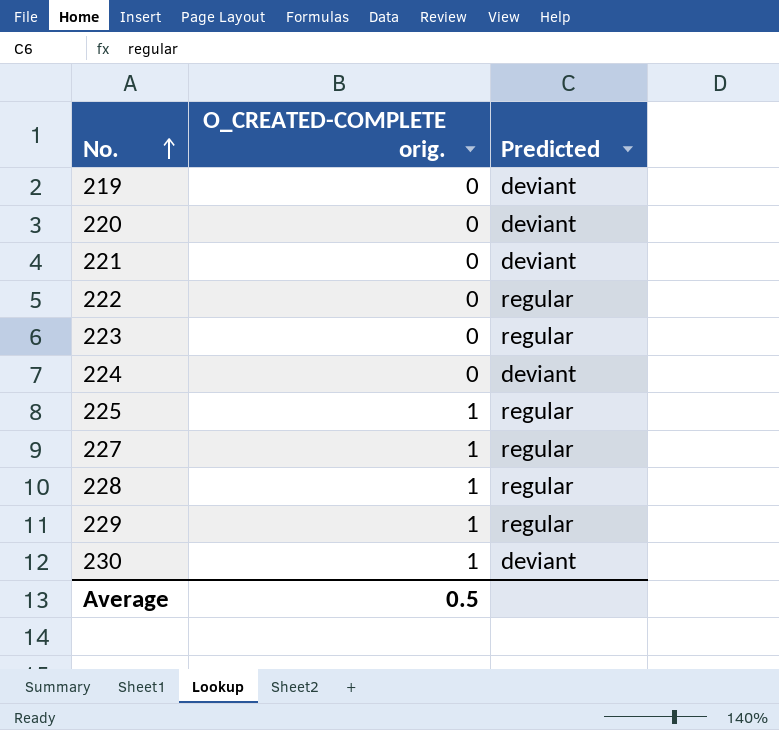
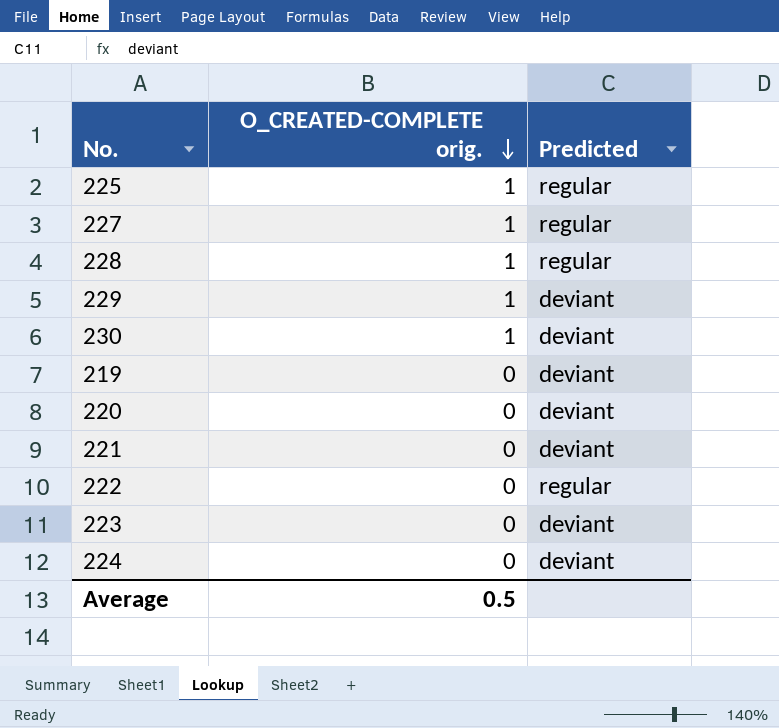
row order: No. ascending -> O_CREATED-COMPLETE orig. descending
229 | Predicted: regular -> deviant
223 | Predicted: regular -> deviant

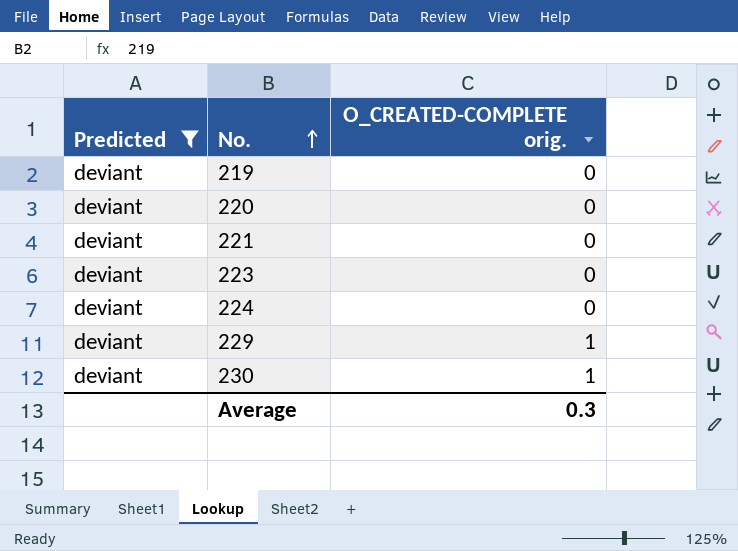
filter: none -> Predicted = deviant
row order: O_CREATED-COMPLETE orig. descending -> No. ascending
column Predicted | position: 3 -> 1
Average | O_CREATED-COMPLETE orig.: 0.5 -> 0.3

